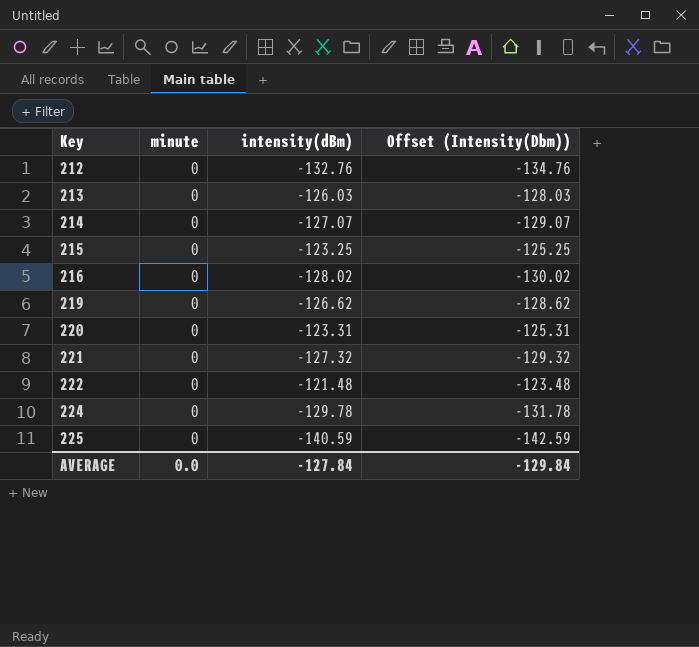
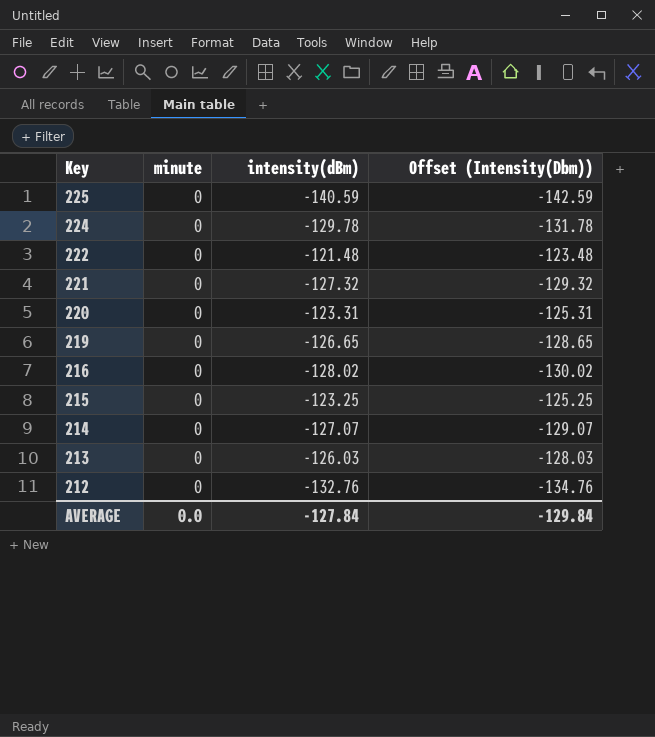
row order: Key ascending -> Key descending
219 | intensity(dBm): -126.62 -> -126.65
219 | Offset (Intensity(Dbm)): -128.62 -> -128.65

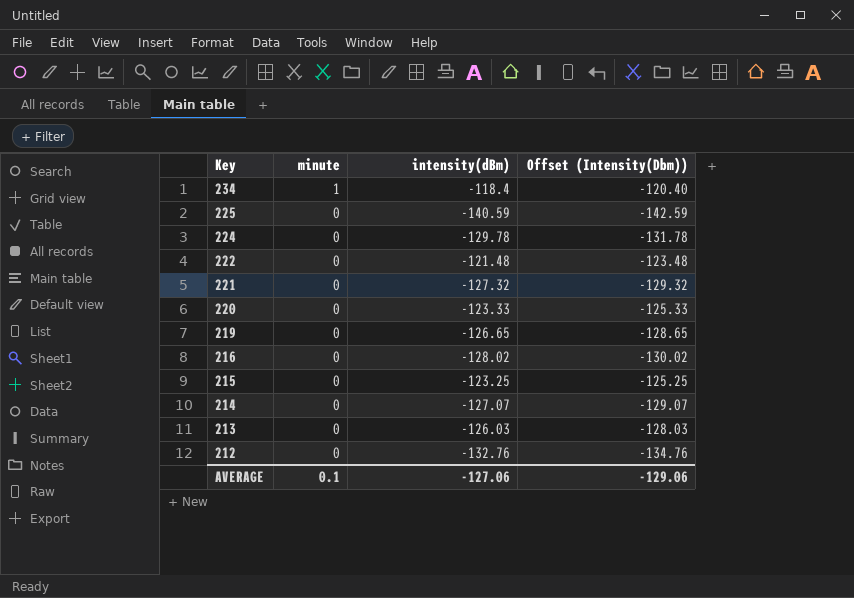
row 234: none -> 1 | -118.4 | -120.40
220 | intensity(dBm): -123.31 -> -123.33
220 | Offset (Intensity(Dbm)): -125.31 -> -125.33
AVERAGE | minute: 0.0 -> 0.1
AVERAGE | intensity(dBm): -127.84 -> -127.06
AVERAGE | Offset (Intensity(Dbm)): -129.84 -> -129.06

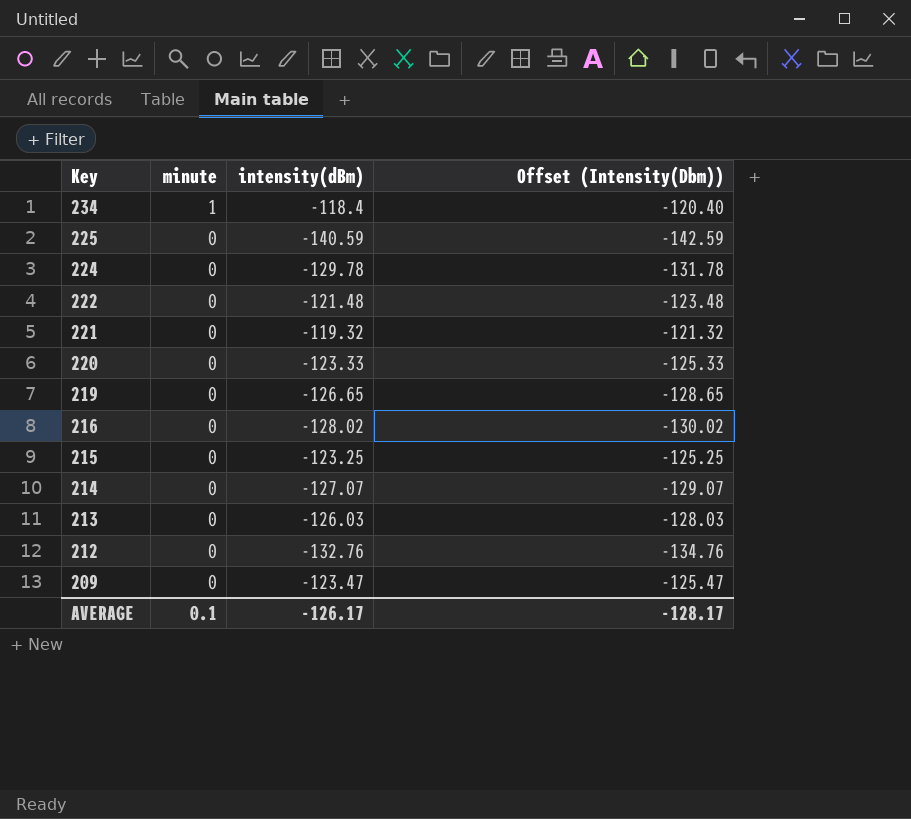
221 | intensity(dBm): -127.32 -> -119.32
221 | Offset (Intensity(Dbm)): -129.32 -> -121.32
row 209: none -> 0 | -123.47 | -125.47
AVERAGE | intensity(dBm): -127.06 -> -126.17
AVERAGE | Offset (Intensity(Dbm)): -129.06 -> -128.17

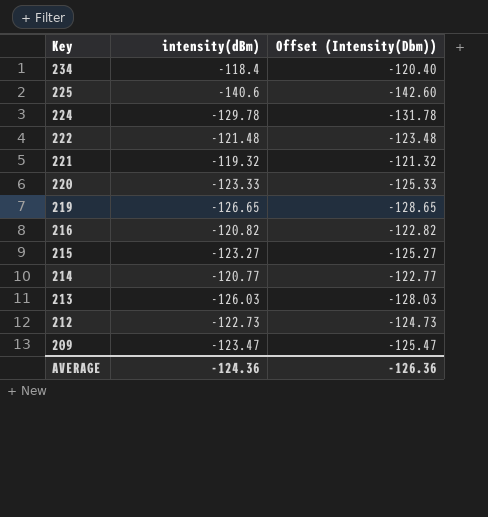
column minute | position: 2 -> none
225 | intensity(dBm): -140.59 -> -140.6
225 | Offset (Intensity(Dbm)): -142.59 -> -142.60
216 | intensity(dBm): -128.02 -> -120.82
216 | Offset (Intensity(Dbm)): -130.02 -> -122.82
215 | intensity(dBm): -123.25 -> -123.27
215 | Offset (Intensity(Dbm)): -125.25 -> -125.27
214 | intensity(dBm): -127.07 -> -120.77
214 | Offset (Intensity(Dbm)): -129.07 -> -122.77
212 | intensity(dBm): -132.76 -> -122.73
212 | Offset (Intensity(Dbm)): -134.76 -> -124.73
AVERAGE | intensity(dBm): -126.17 -> -124.36
AVERAGE | Offset (Intensity(Dbm)): -128.17 -> -126.36

